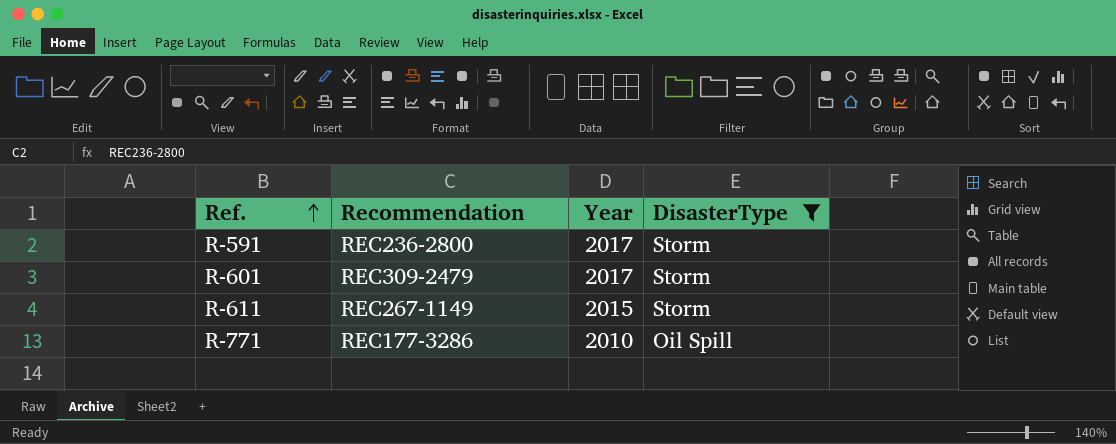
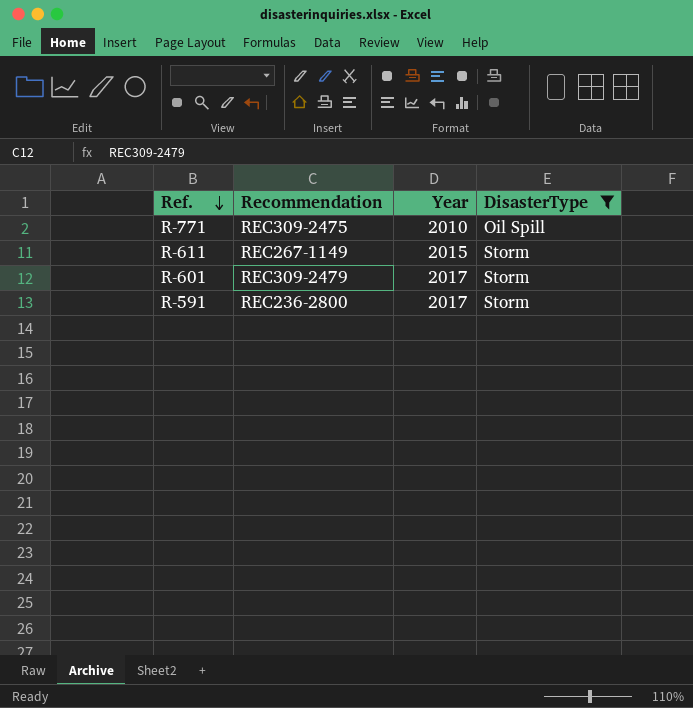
row order: Ref. ascending -> Ref. descending
R-771 | Recommendation: REC177-3286 -> REC309-2475

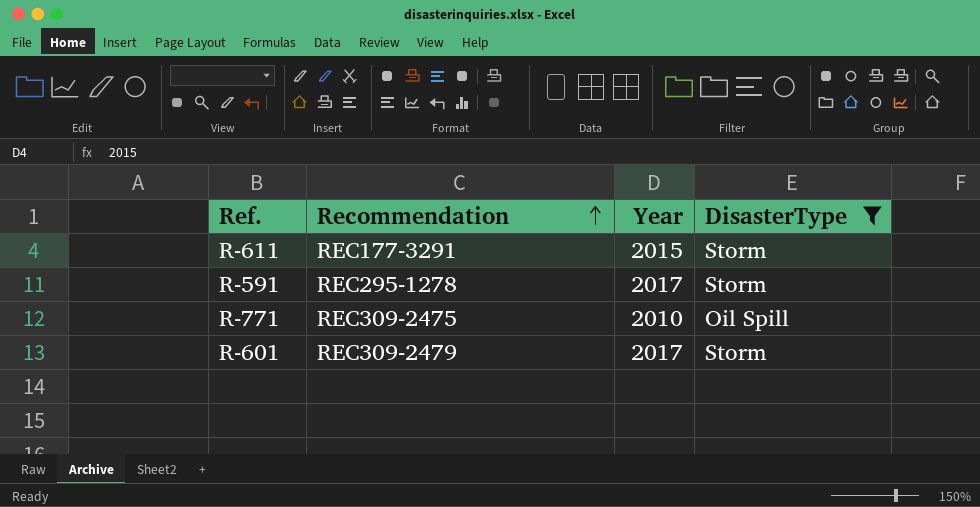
row order: Ref. descending -> Recommendation ascending
R-611 | Recommendation: REC267-1149 -> REC177-3291
R-591 | Recommendation: REC236-2800 -> REC295-1278

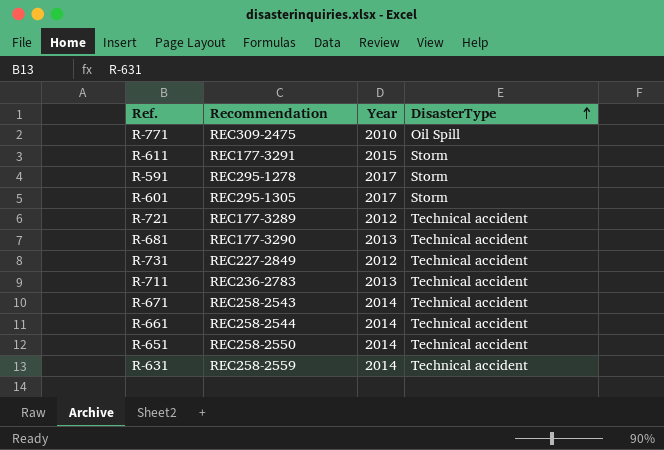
filter: DisasterType != Technical accident -> none
row order: Recommendation ascending -> DisasterType ascending
R-601 | Recommendation: REC309-2479 -> REC295-1305

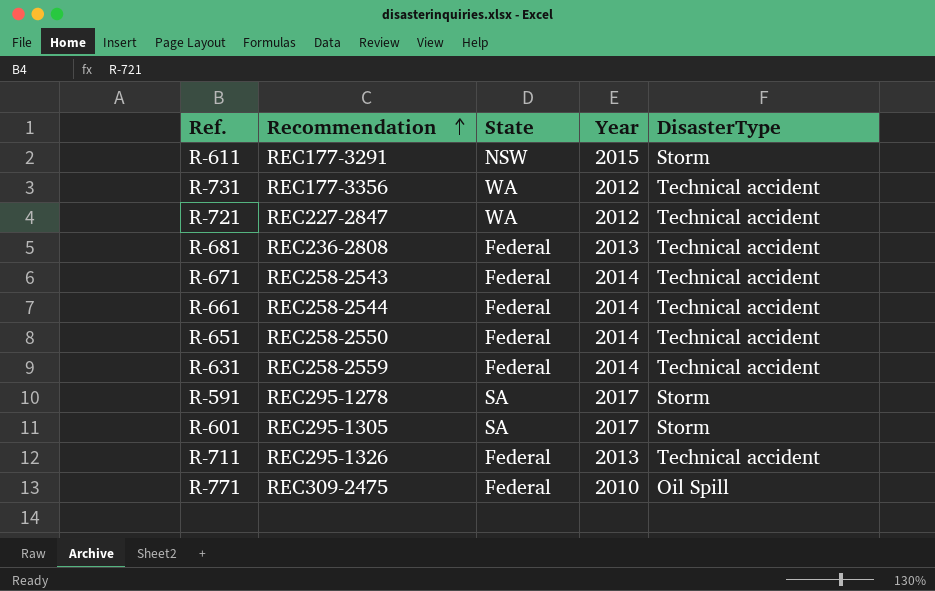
row order: DisasterType ascending -> Recommendation ascending
column State | position: none -> 3
R-731 | Recommendation: REC227-2849 -> REC177-3356
R-721 | Recommendation: REC177-3289 -> REC227-2847
R-681 | Recommendation: REC177-3290 -> REC236-2808
R-711 | Recommendation: REC236-2783 -> REC295-1326

